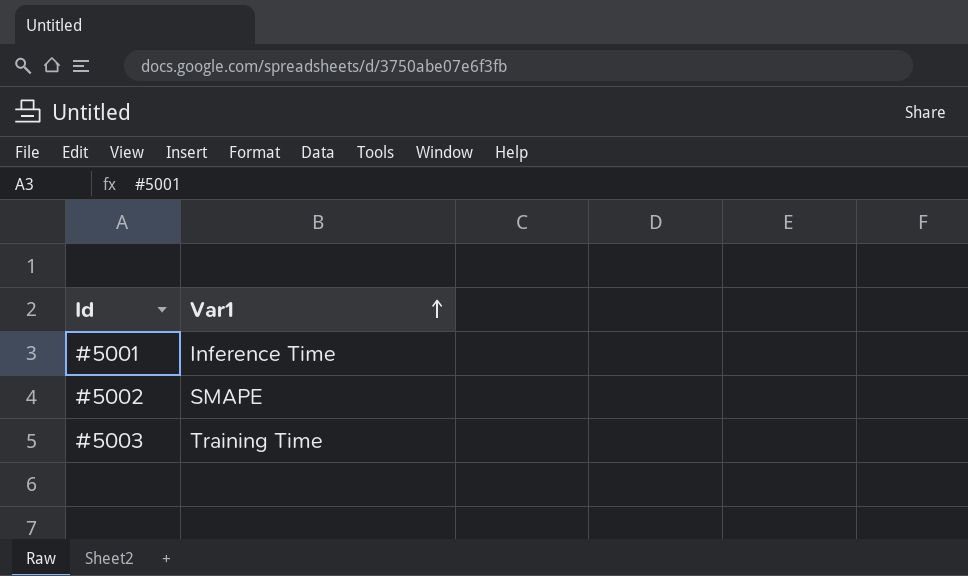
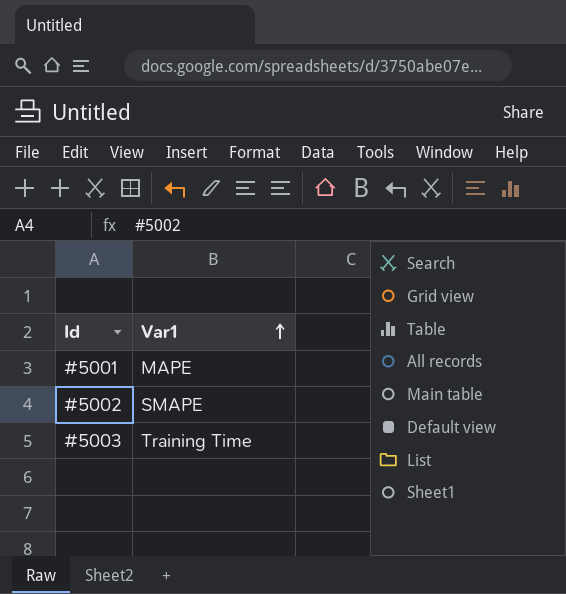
#5001 | Var1: Inference Time -> MAPE

